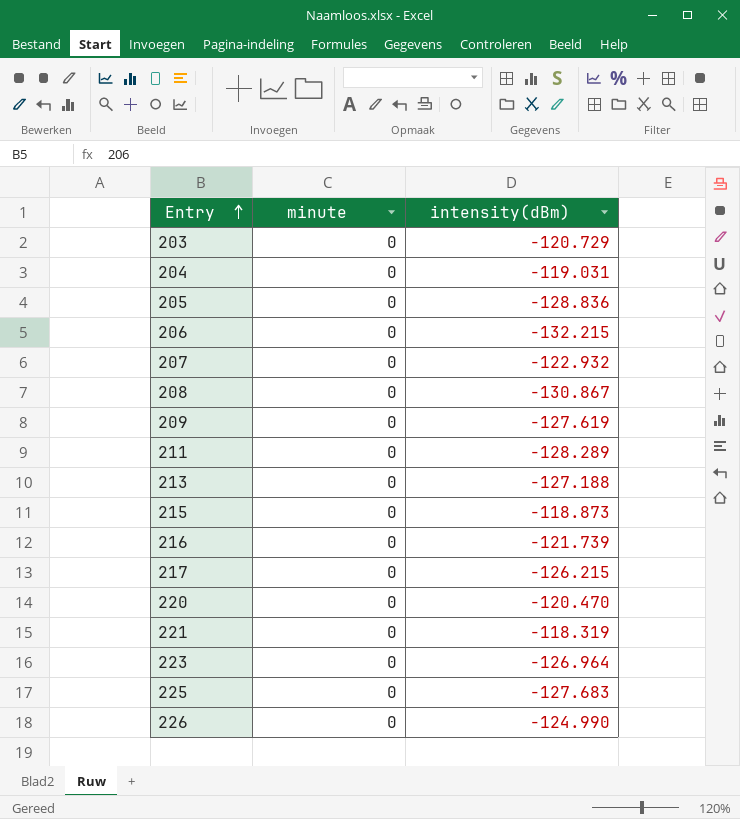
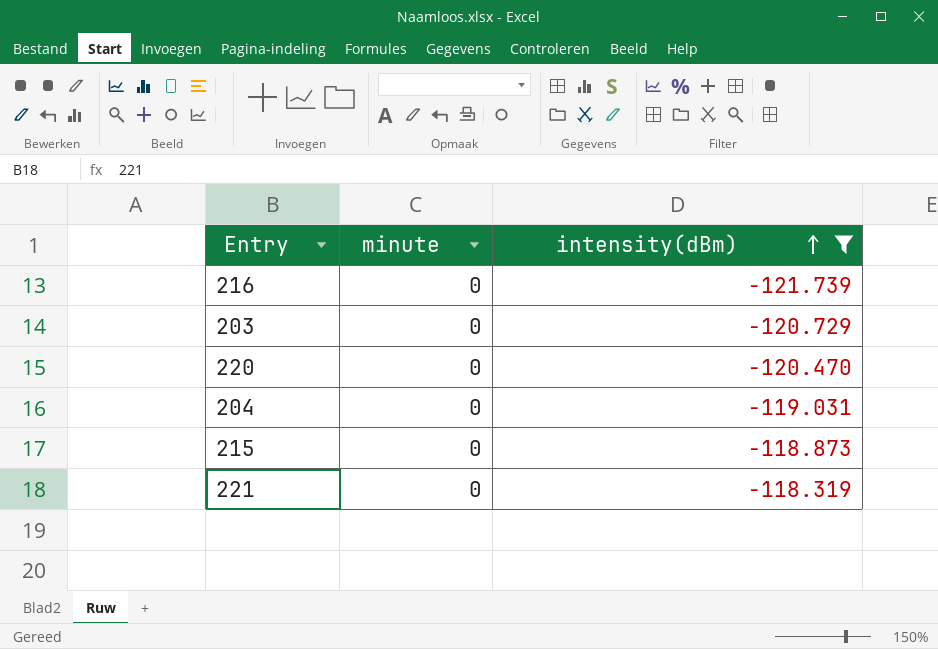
filter: none -> intensity(dBm) >= -121.739
row order: Entry ascending -> intensity(dBm) ascending

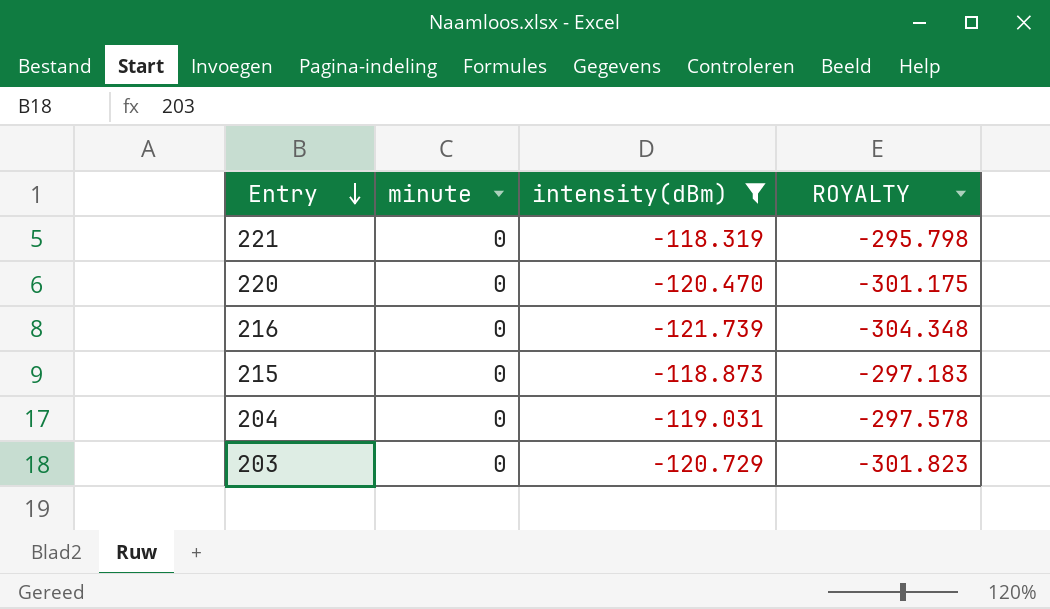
row order: intensity(dBm) ascending -> Entry descending
column ROYALTY | formula: none -> [intensity(dBm)] * 2.5

